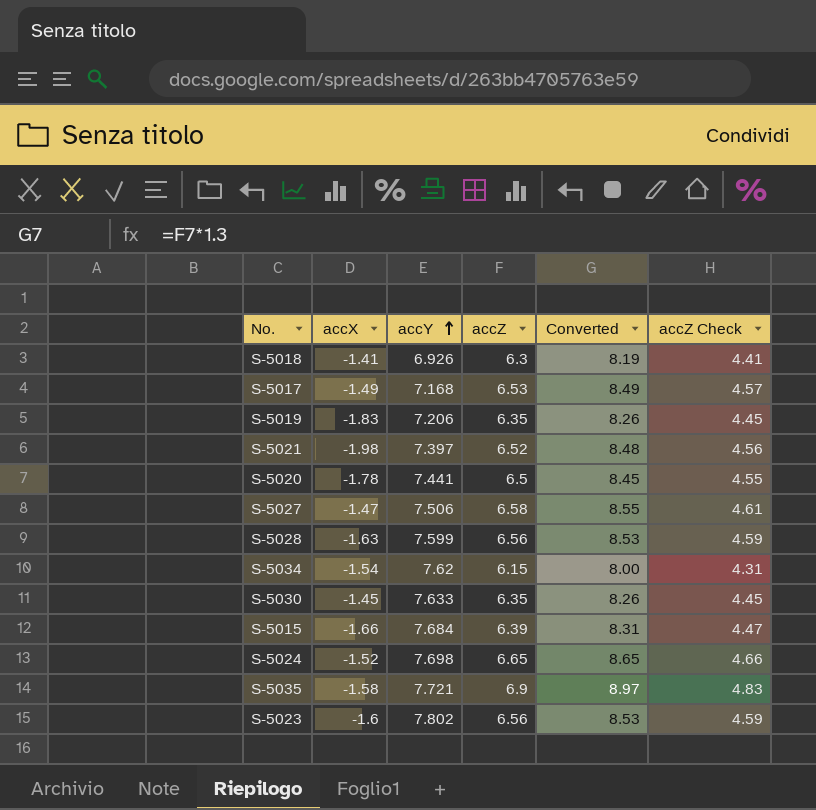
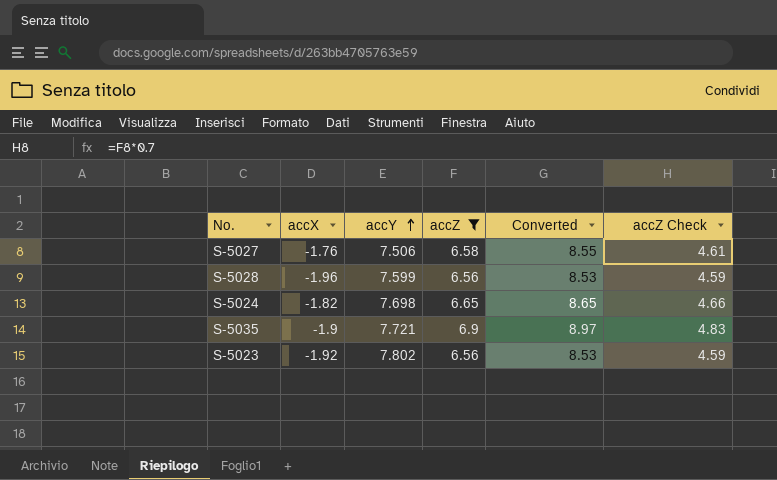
filter: none -> accZ >= 6.56
S-5027 | accX: -1.47 -> -1.76
S-5028 | accX: -1.63 -> -1.96
S-5024 | accX: -1.52 -> -1.82
S-5035 | accX: -1.58 -> -1.9
S-5023 | accX: -1.6 -> -1.92

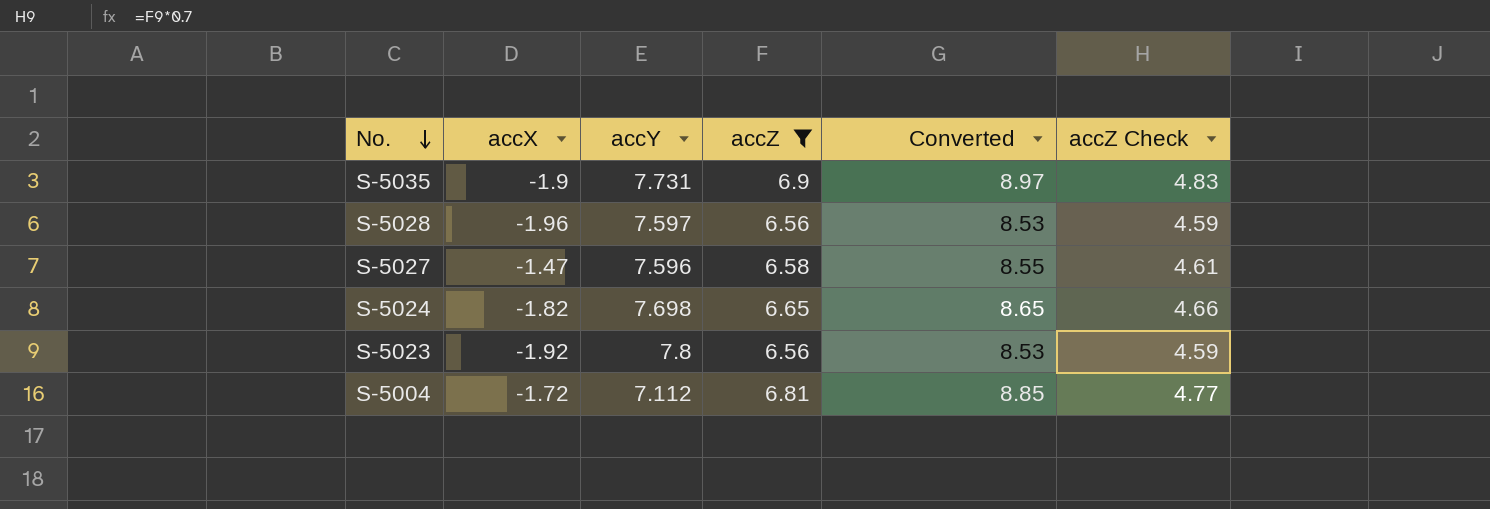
row order: accY ascending -> No. descending
S-5035 | accY: 7.721 -> 7.731
S-5028 | accY: 7.599 -> 7.597
S-5027 | accX: -1.76 -> -1.47
S-5027 | accY: 7.506 -> 7.596
S-5023 | accY: 7.802 -> 7.8
row S-5004: none -> -1.72 | 7.112 | 6.81 | 8.85 | 4.77

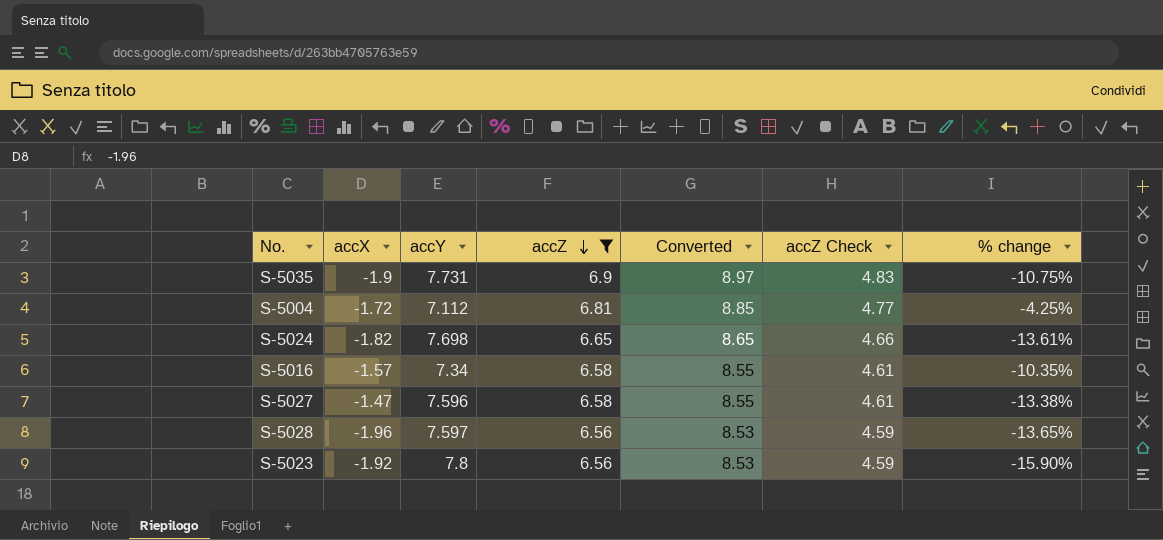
row order: No. descending -> accZ descending
column % change | formula: none -> ([accZ] - [accY]) / [accY]
row S-5016: none -> -1.57 | 7.34 | 6.58 | 8.55 | 4.61 | -10.35%

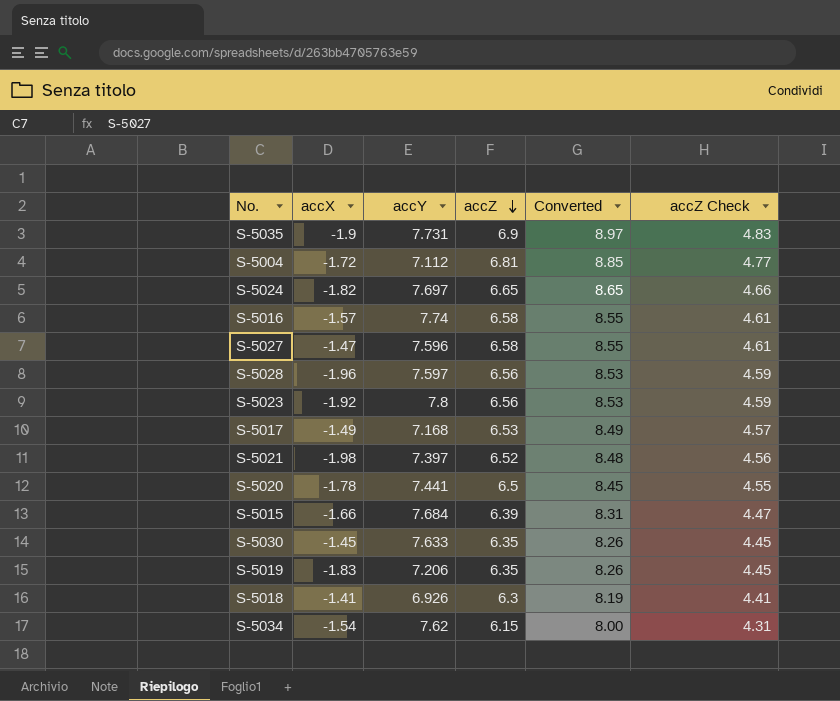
filter: accZ >= 6.56 -> none
column % change | formula: ([accZ] - [accY]) / [accY] -> none
S-5024 | accY: 7.698 -> 7.697
S-5016 | accY: 7.34 -> 7.74

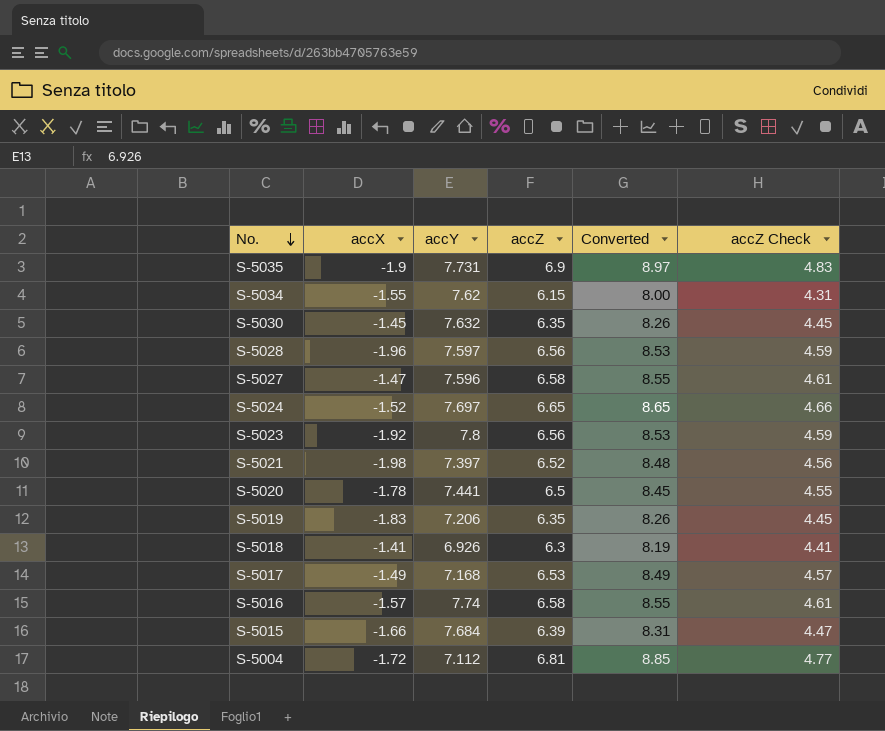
row order: accZ descending -> No. descending
S-5034 | accX: -1.54 -> -1.55
S-5030 | accY: 7.633 -> 7.632
S-5024 | accX: -1.82 -> -1.52

